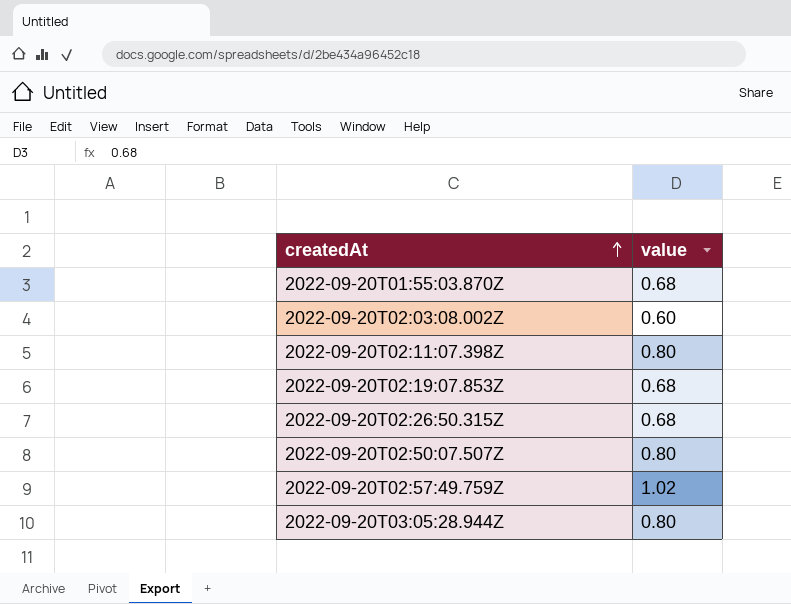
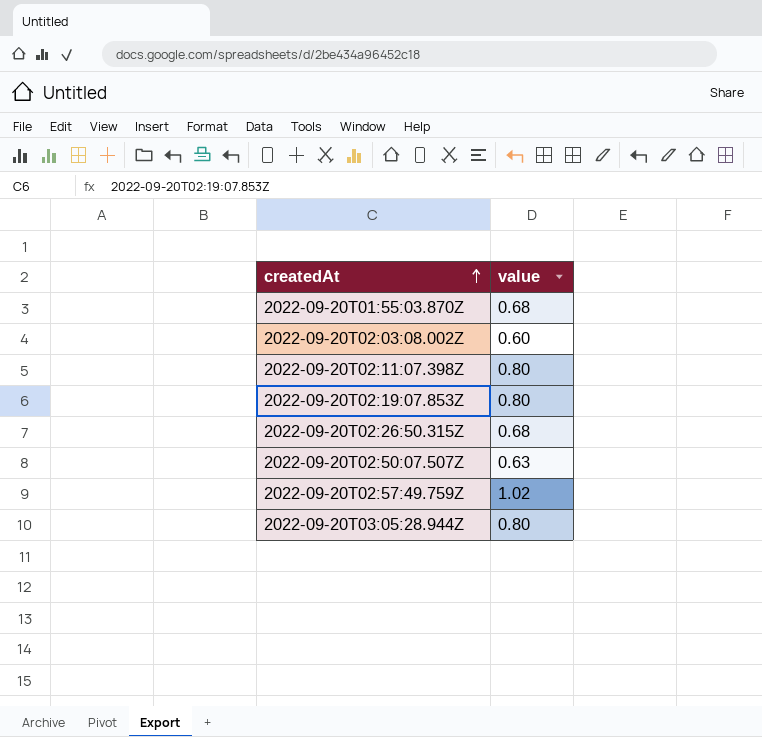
2022-09-20T02:19:07.853Z | value: 0.68 -> 0.80
2022-09-20T02:50:07.507Z | value: 0.80 -> 0.63

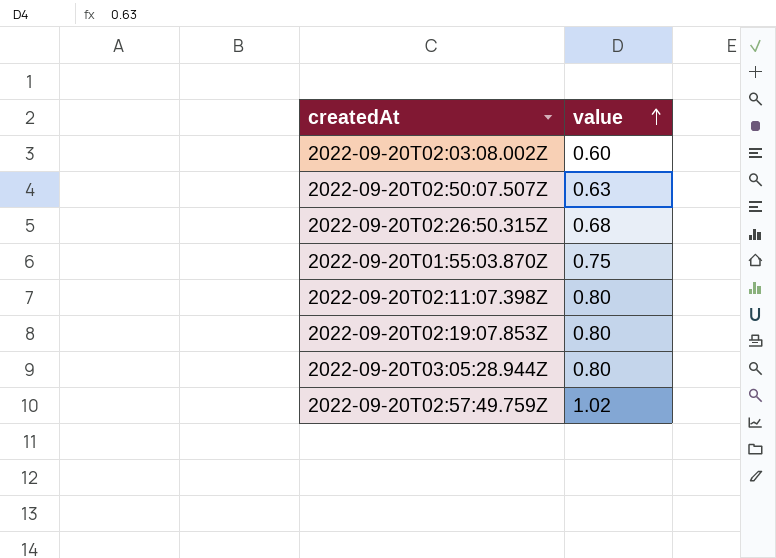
row order: createdAt ascending -> value ascending
2022-09-20T01:55:03.870Z | value: 0.68 -> 0.75

